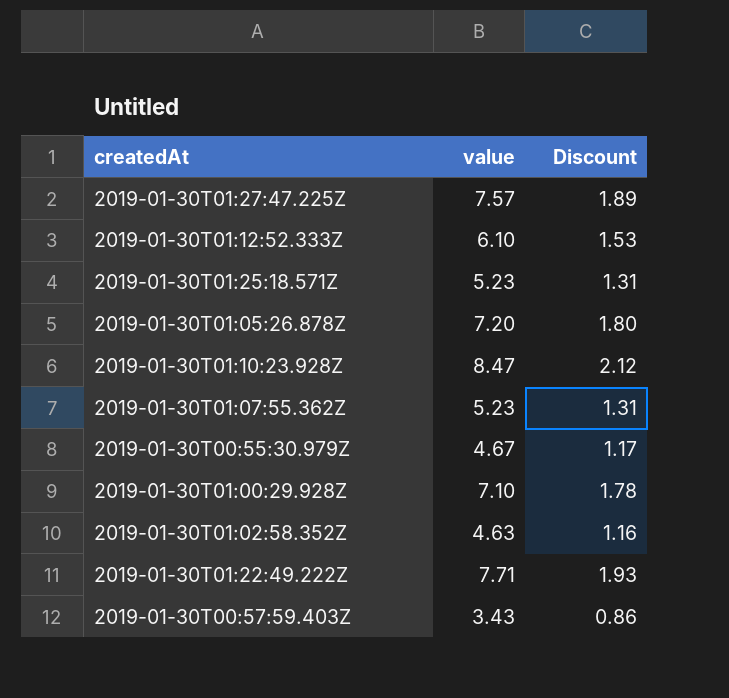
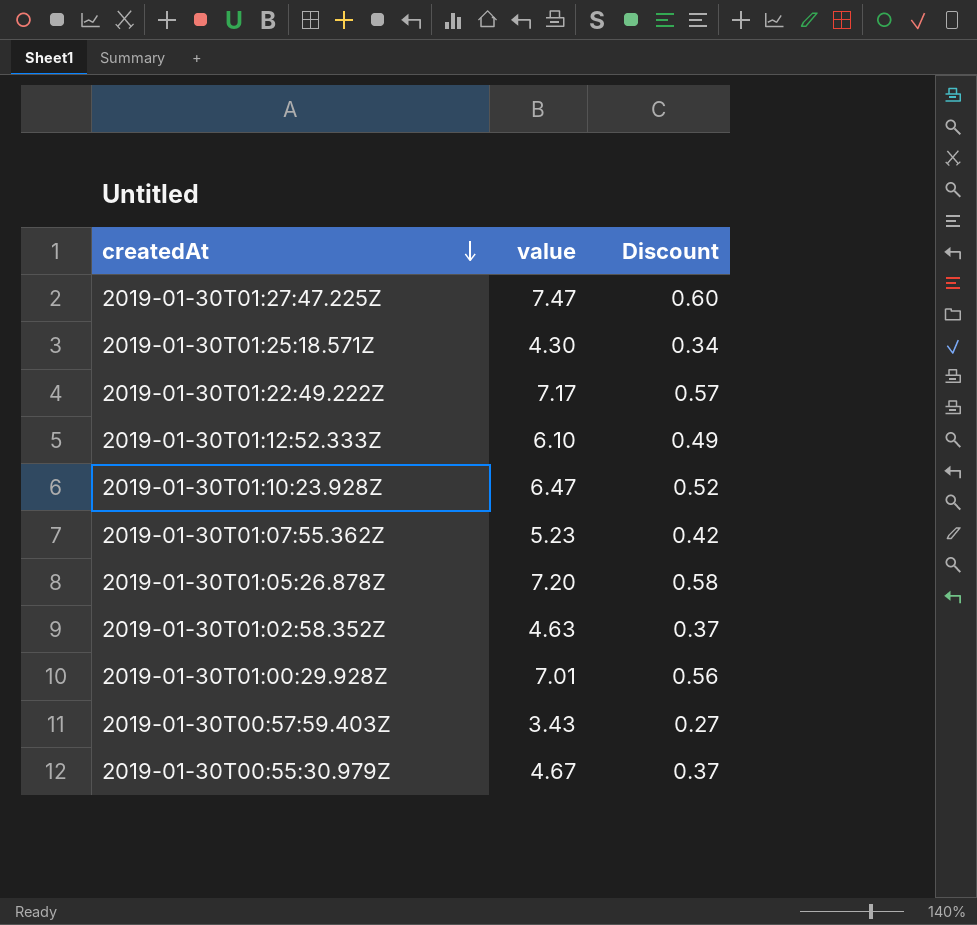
row order: none -> createdAt descending
column Discount | formula: [value] * 0.25 -> [value] * 0.08
2019-01-30T01:27:47.225Z | value: 7.57 -> 7.47
2019-01-30T01:25:18.571Z | value: 5.23 -> 4.30
2019-01-30T01:22:49.222Z | value: 7.71 -> 7.17
2019-01-30T01:10:23.928Z | value: 8.47 -> 6.47
2019-01-30T01:00:29.928Z | value: 7.10 -> 7.01

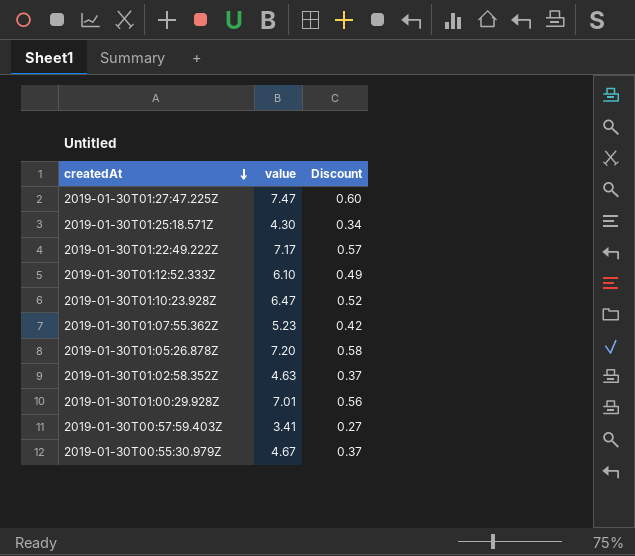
2019-01-30T00:57:59.403Z | value: 3.43 -> 3.41

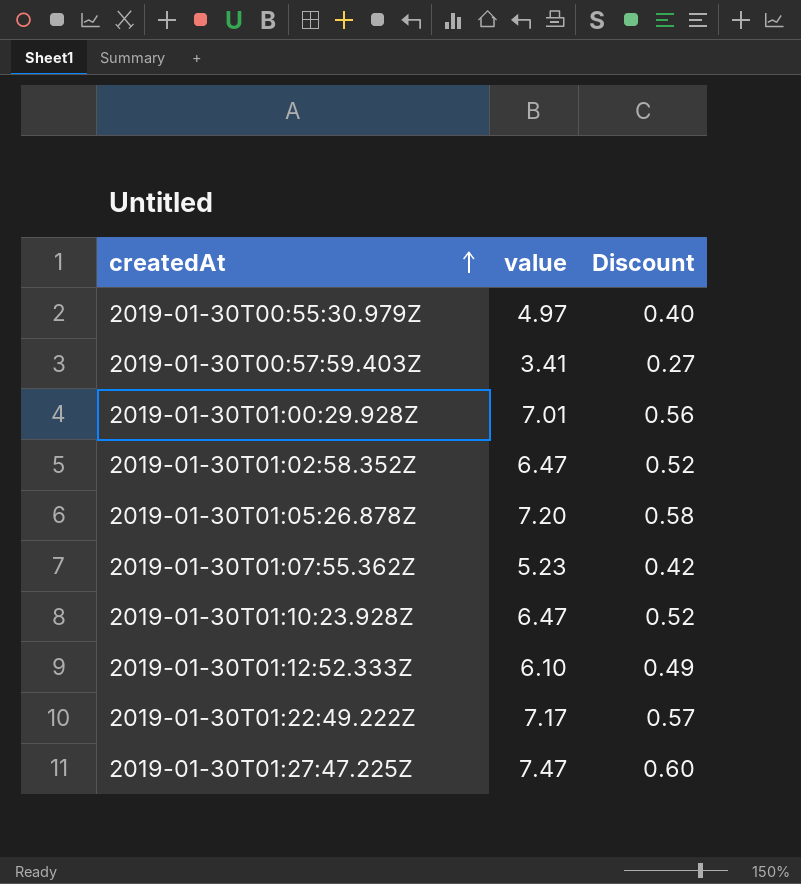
row order: createdAt descending -> createdAt ascending
row 2019-01-30T01:25:18.571Z: 4.30 | 0.34 -> none
2019-01-30T00:55:30.979Z | value: 4.67 -> 4.97
2019-01-30T00:55:30.979Z | Discount: 0.37 -> 0.40
2019-01-30T01:02:58.352Z | value: 4.63 -> 6.47
2019-01-30T01:02:58.352Z | Discount: 0.37 -> 0.52

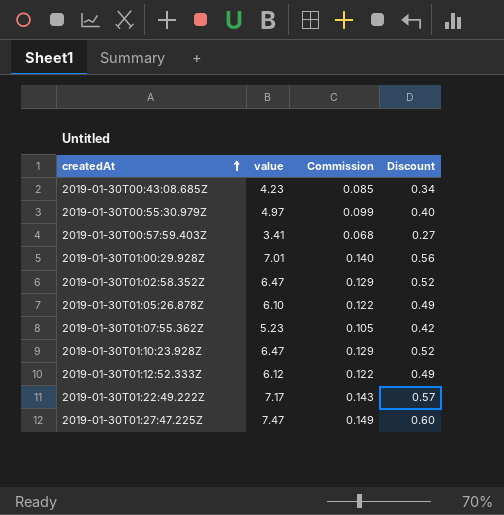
column Commission | formula: none -> [value] * 0.02
row 2019-01-30T00:43:08.685Z: none -> 4.23 | 0.085 | 0.34
2019-01-30T01:05:26.878Z | value: 7.20 -> 6.10
2019-01-30T01:05:26.878Z | Discount: 0.58 -> 0.49
2019-01-30T01:12:52.333Z | value: 6.10 -> 6.12

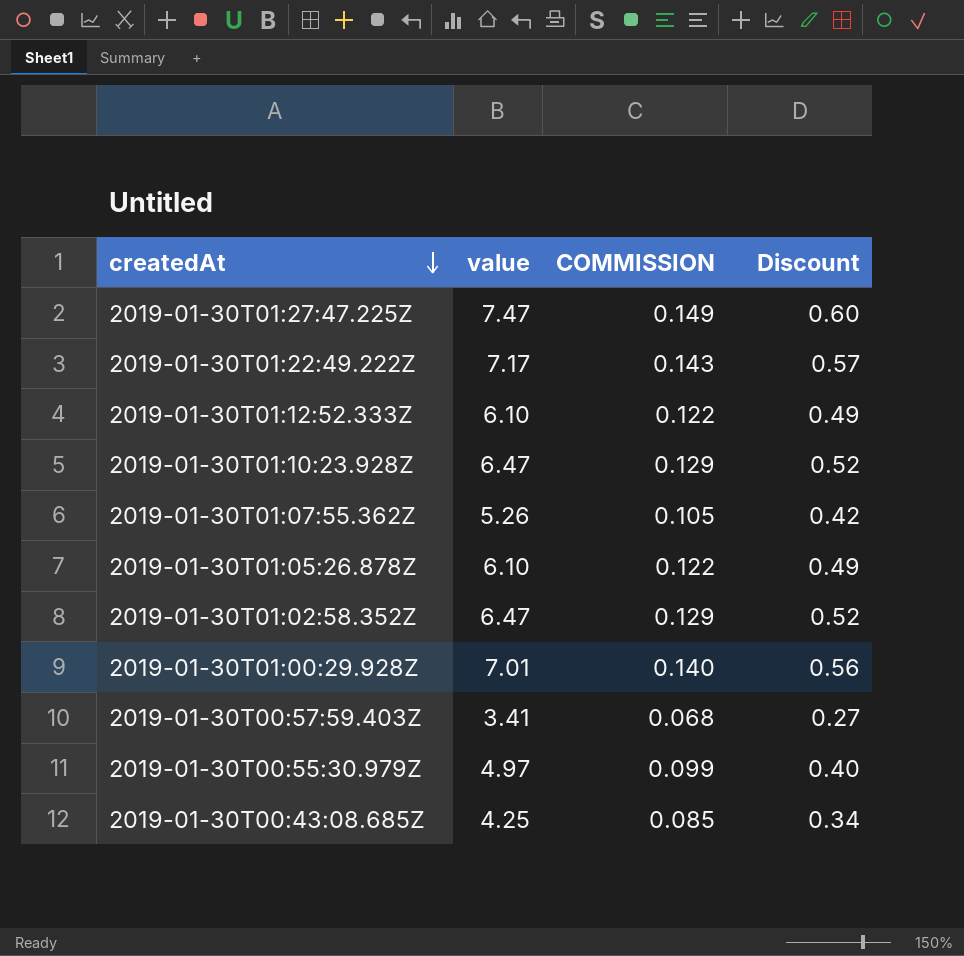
row order: createdAt ascending -> createdAt descending
column name: Commission -> COMMISSION
2019-01-30T01:12:52.333Z | value: 6.12 -> 6.10
2019-01-30T01:07:55.362Z | value: 5.23 -> 5.26
2019-01-30T00:43:08.685Z | value: 4.23 -> 4.25

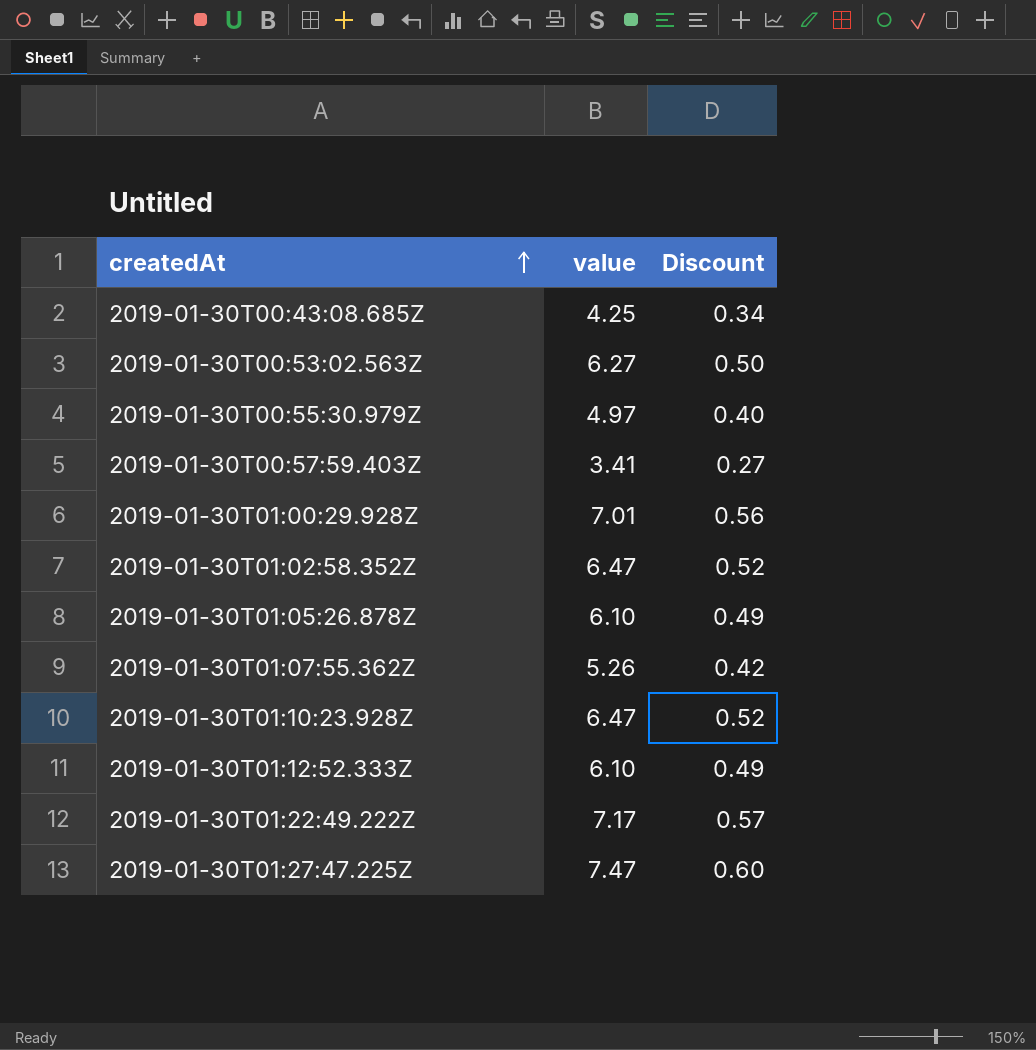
row order: createdAt descending -> createdAt ascending
column COMMISSION | formula: [value] * 0.02 -> none
row 2019-01-30T00:53:02.563Z: none -> 6.27 | 0.50

